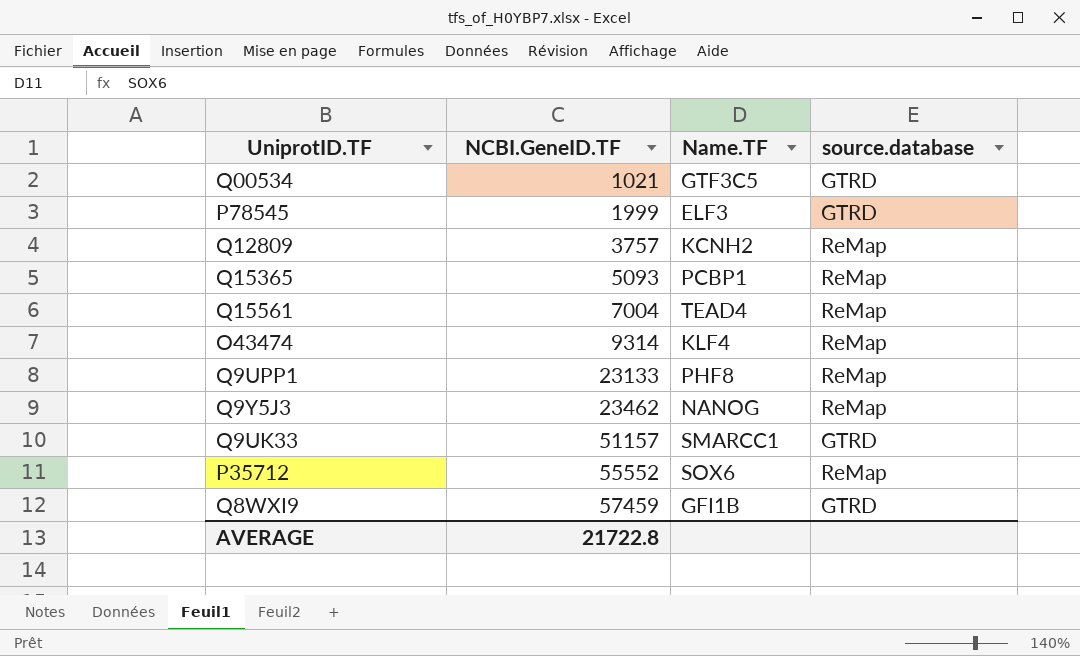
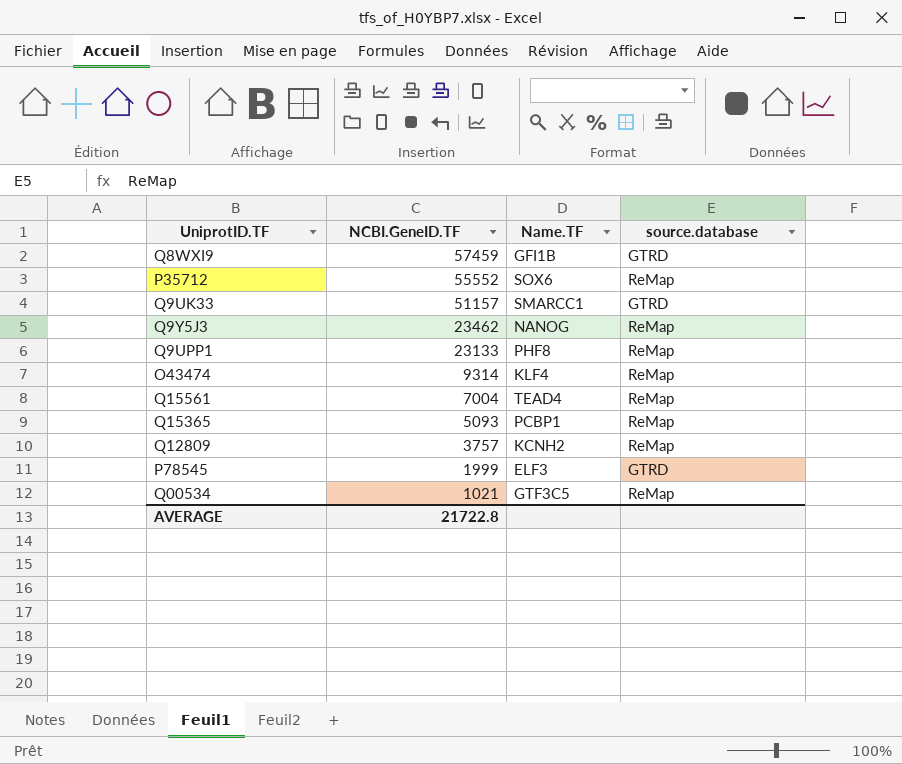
row order: NCBI.GeneID.TF ascending -> NCBI.GeneID.TF descending
Q00534 | source.database: GTRD -> ReMap

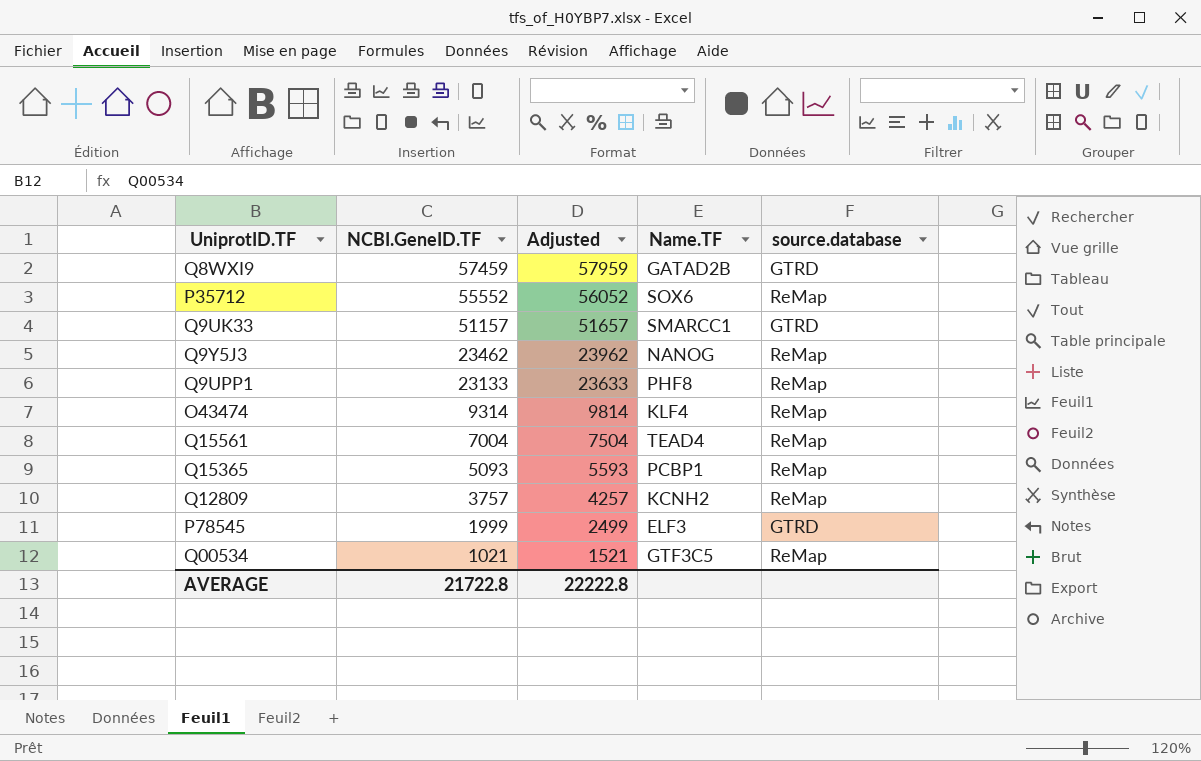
column Adjusted | formula: none -> [NCBI.GeneID.TF] + 500
Q8WXI9 | Name.TF: GFI1B -> GATAD2B

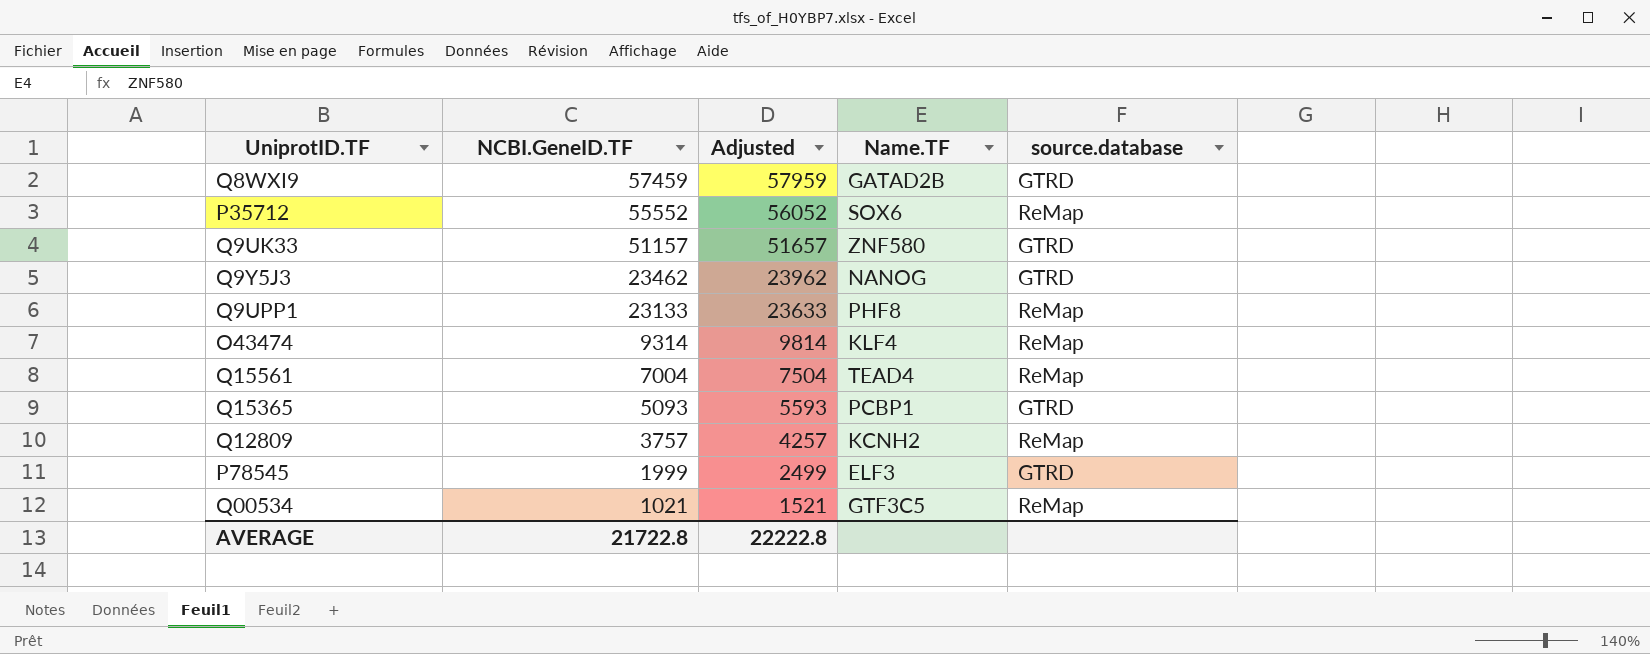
Q9UK33 | Name.TF: SMARCC1 -> ZNF580
Q9Y5J3 | source.database: ReMap -> GTRD
Q15365 | source.database: ReMap -> GTRD

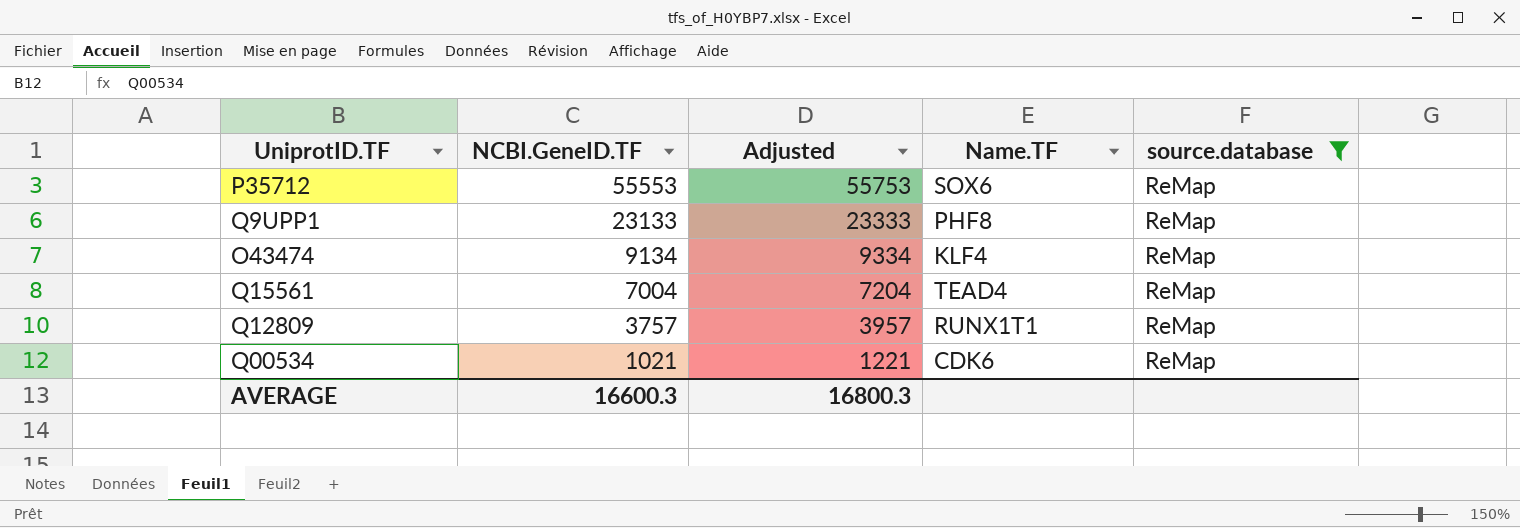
filter: none -> source.database = ReMap
column Adjusted | formula: [NCBI.GeneID.TF] + 500 -> [NCBI.GeneID.TF] + 200
P35712 | NCBI.GeneID.TF: 55552 -> 55553
O43474 | NCBI.GeneID.TF: 9314 -> 9134
Q12809 | Name.TF: KCNH2 -> RUNX1T1
Q00534 | Name.TF: GTF3C5 -> CDK6
AVERAGE | NCBI.GeneID.TF: 21722.8 -> 16600.3
AVERAGE | Adjusted: 22222.8 -> 16800.3

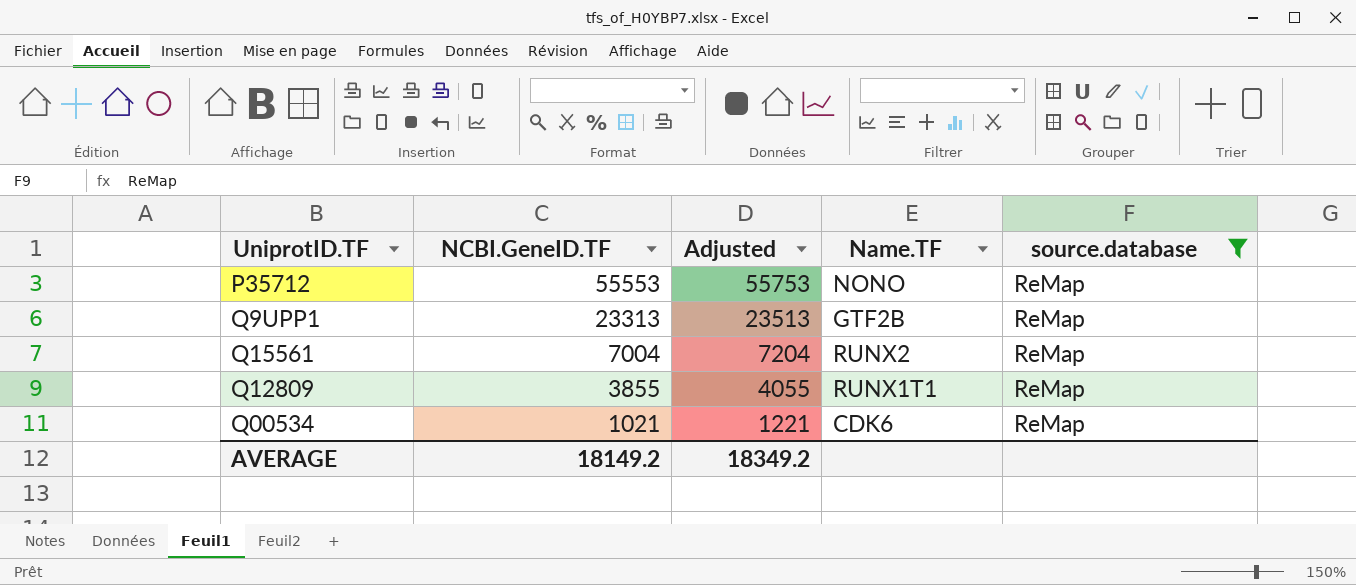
row O43474: 9134 | 9334 | KLF4 | ReMap -> none
P35712 | Name.TF: SOX6 -> NONO
Q9UPP1 | NCBI.GeneID.TF: 23133 -> 23313
Q9UPP1 | Adjusted: 23333 -> 23513
Q9UPP1 | Name.TF: PHF8 -> GTF2B
Q15561 | Name.TF: TEAD4 -> RUNX2
Q12809 | NCBI.GeneID.TF: 3757 -> 3855
Q12809 | Adjusted: 3957 -> 4055
AVERAGE | NCBI.GeneID.TF: 16600.3 -> 18149.2
AVERAGE | Adjusted: 16800.3 -> 18349.2

